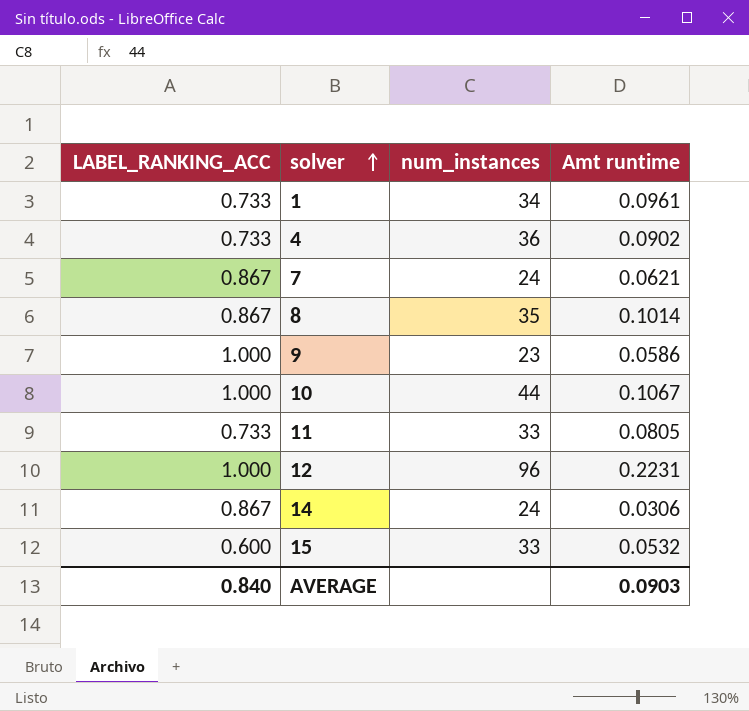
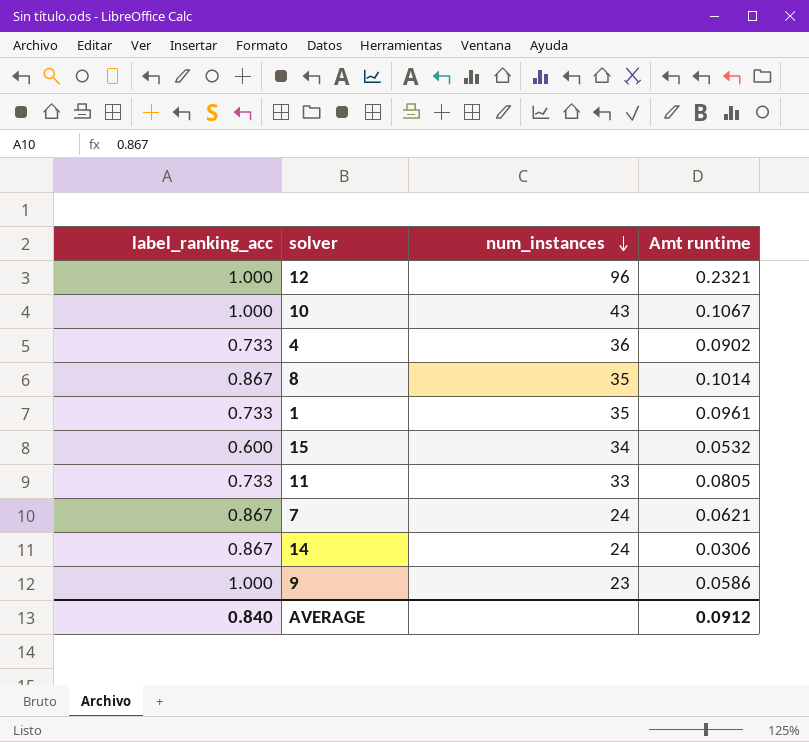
row order: solver ascending -> num_instances descending
column name: LABEL_RANKING_ACC -> label_ranking_acc
12 | Amt runtime: 0.2231 -> 0.2321
10 | num_instances: 44 -> 43
1 | num_instances: 34 -> 35
15 | num_instances: 33 -> 34
AVERAGE | Amt runtime: 0.0903 -> 0.0912

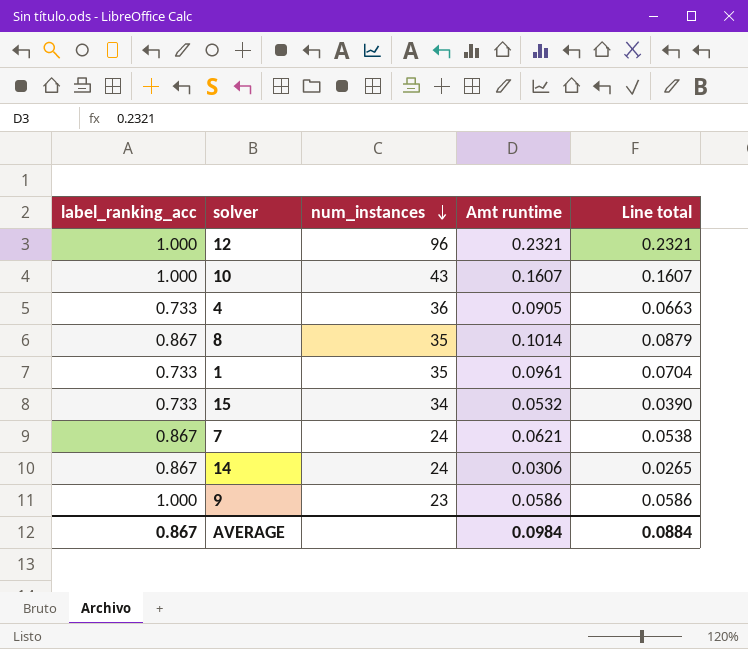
column Line total | formula: none -> [label_ranking_acc] * [Amt runtime]
row 11: 0.733 | 33 | 0.0805 -> none
10 | Amt runtime: 0.1067 -> 0.1607
4 | Amt runtime: 0.0902 -> 0.0905
15 | label_ranking_acc: 0.600 -> 0.733
AVERAGE | label_ranking_acc: 0.840 -> 0.867
AVERAGE | Amt runtime: 0.0912 -> 0.0984

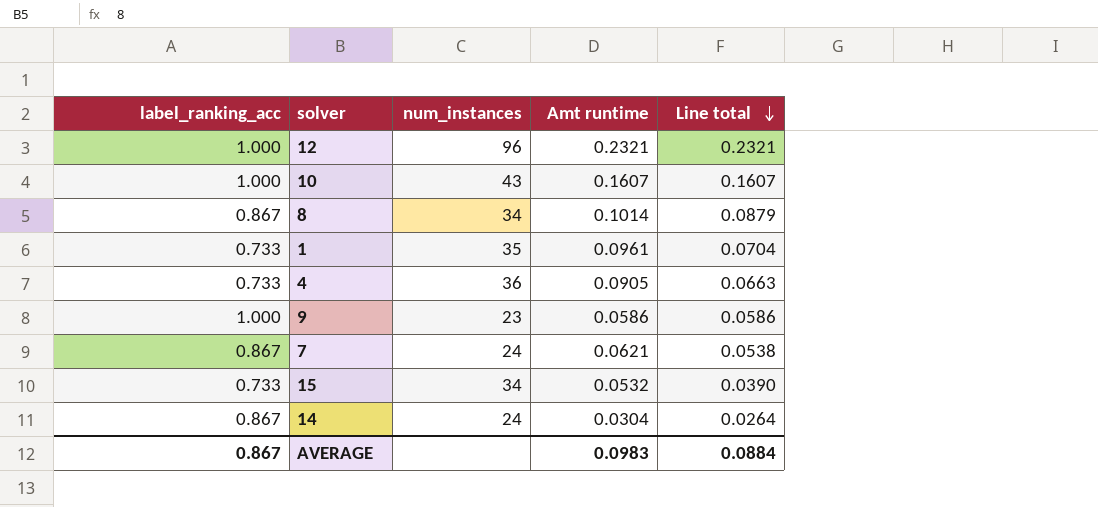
row order: num_instances descending -> Line total descending
8 | num_instances: 35 -> 34
14 | Amt runtime: 0.0306 -> 0.0304
14 | Line total: 0.0265 -> 0.0264
AVERAGE | Amt runtime: 0.0984 -> 0.0983

